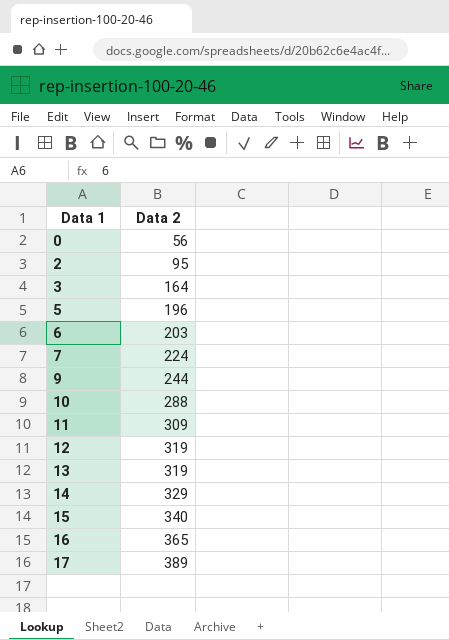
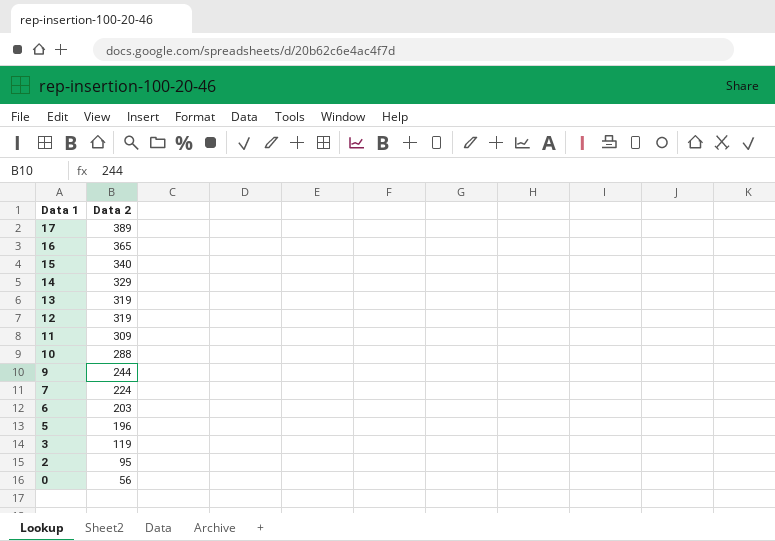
row order: Data 1 ascending -> Data 1 descending
3 | Data 2: 164 -> 119

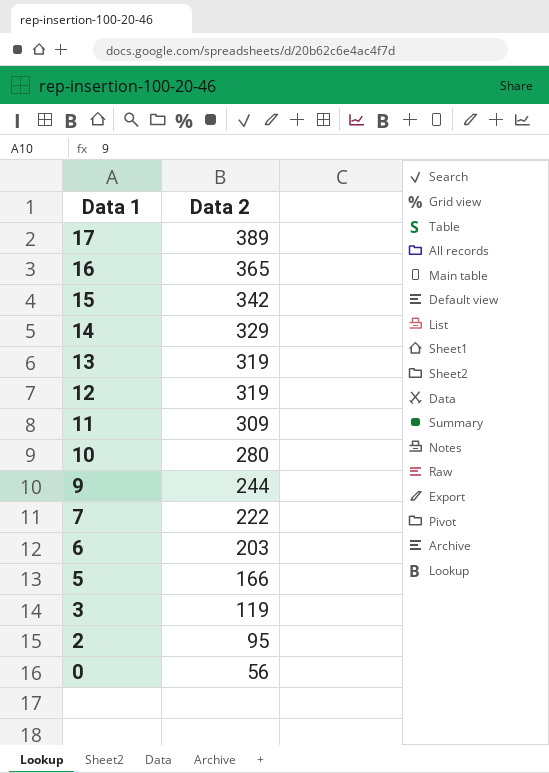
15 | Data 2: 340 -> 342
10 | Data 2: 288 -> 280
7 | Data 2: 224 -> 222
5 | Data 2: 196 -> 166

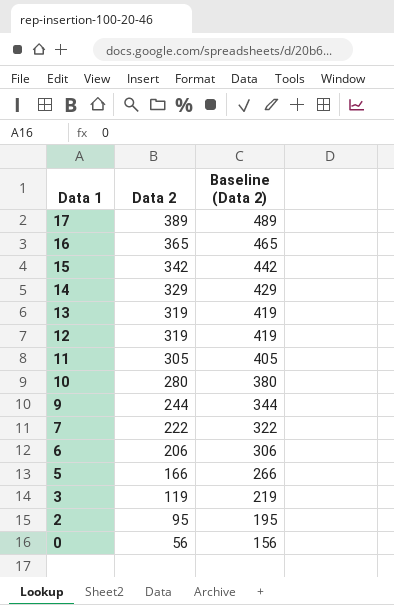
column Baseline (Data 2) | formula: none -> [Data 2] + 100
11 | Data 2: 309 -> 305
6 | Data 2: 203 -> 206

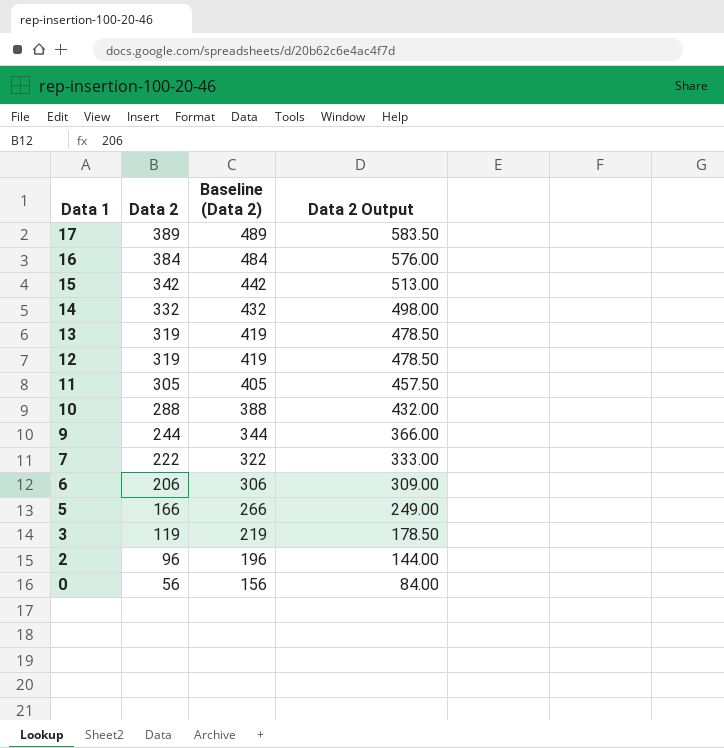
column Data 2 Output | formula: none -> [Data 2] * 1.5
16 | Data 2: 365 -> 384
16 | Baseline (Data 2): 465 -> 484
14 | Data 2: 329 -> 332
14 | Baseline (Data 2): 429 -> 432
10 | Data 2: 280 -> 288
10 | Baseline (Data 2): 380 -> 388
2 | Data 2: 95 -> 96
2 | Baseline (Data 2): 195 -> 196

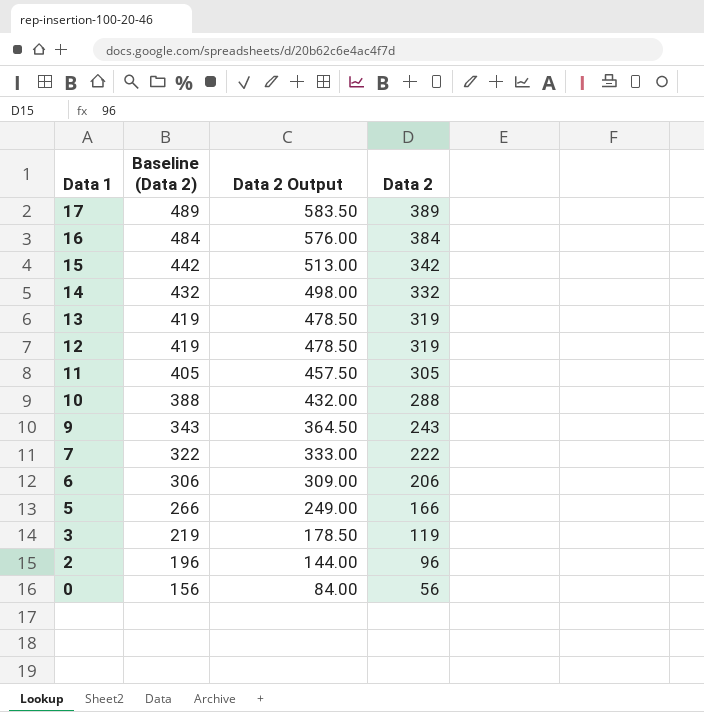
column Data 2 | position: 2 -> 4
9 | Baseline (Data 2): 344 -> 343
9 | Data 2 Output: 366.00 -> 364.50
9 | Data 2: 244 -> 243

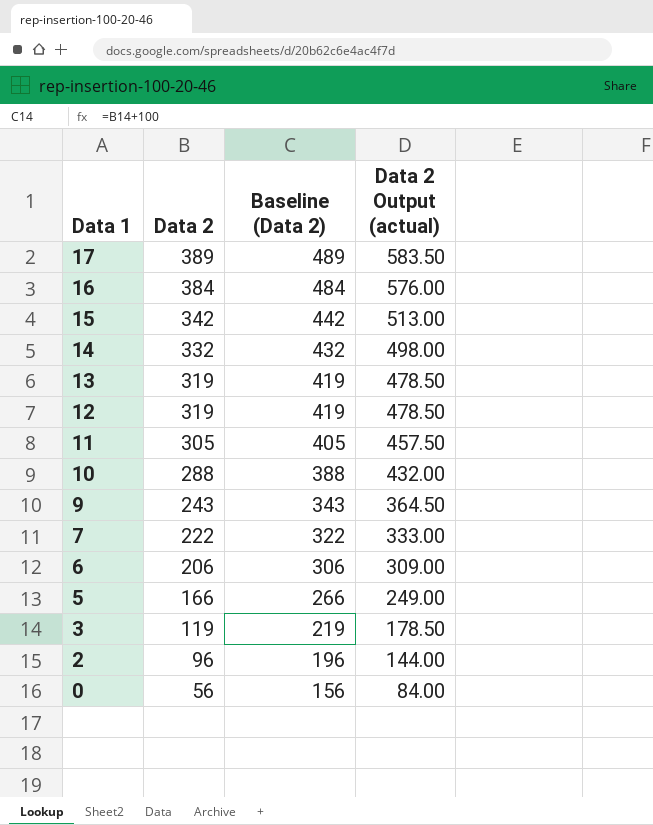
column Data 2 | position: 4 -> 2
column name: Data 2 Output -> Data 2 Output (actual)

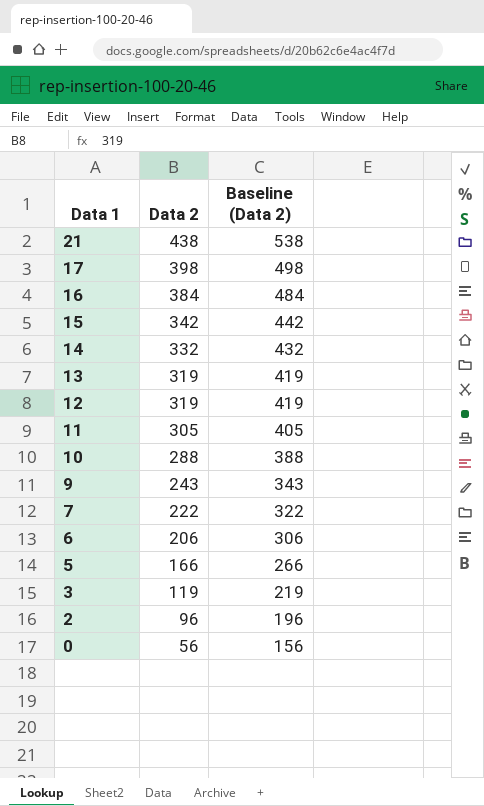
column Data 2 Output (actual) | formula: [Data 2] * 1.5 -> none
row 21: none -> 438 | 538
17 | Data 2: 389 -> 398
17 | Baseline (Data 2): 489 -> 498

